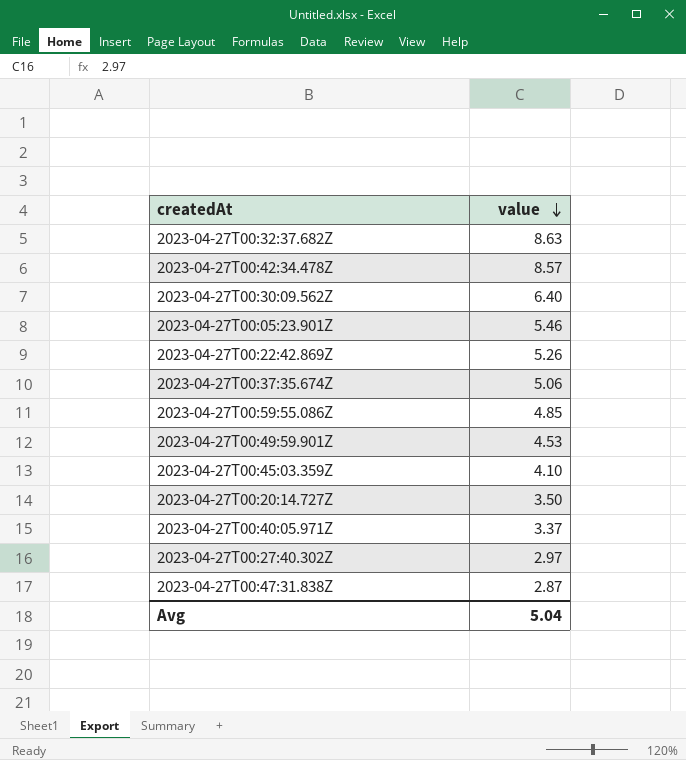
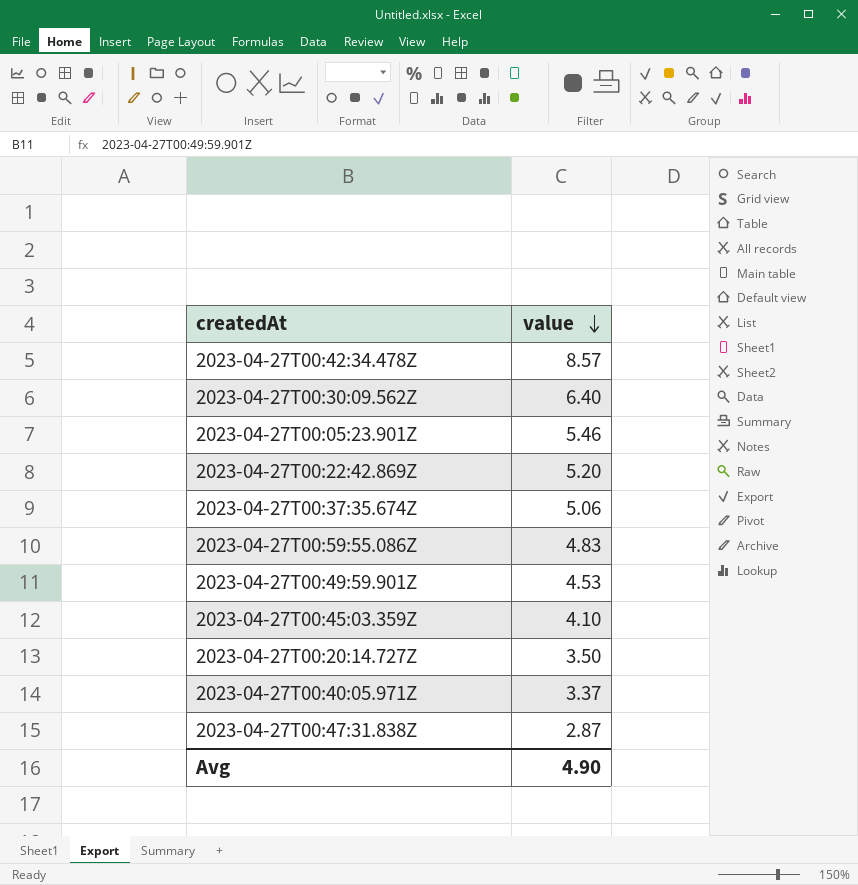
row 2023-04-27T00:32:37.682Z: 8.63 -> none
row 2023-04-27T00:27:40.302Z: 2.97 -> none
2023-04-27T00:22:42.869Z | value: 5.26 -> 5.20
2023-04-27T00:59:55.086Z | value: 4.85 -> 4.83
Avg | value: 5.04 -> 4.90

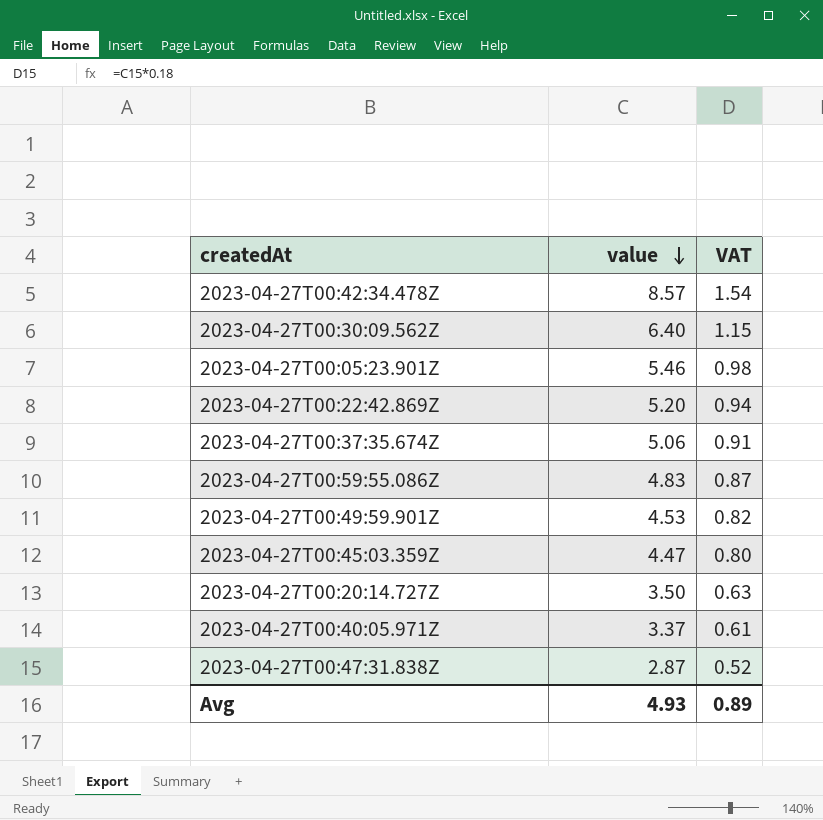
column VAT | formula: none -> [value] * 0.18
2023-04-27T00:45:03.359Z | value: 4.10 -> 4.47
Avg | value: 4.90 -> 4.93

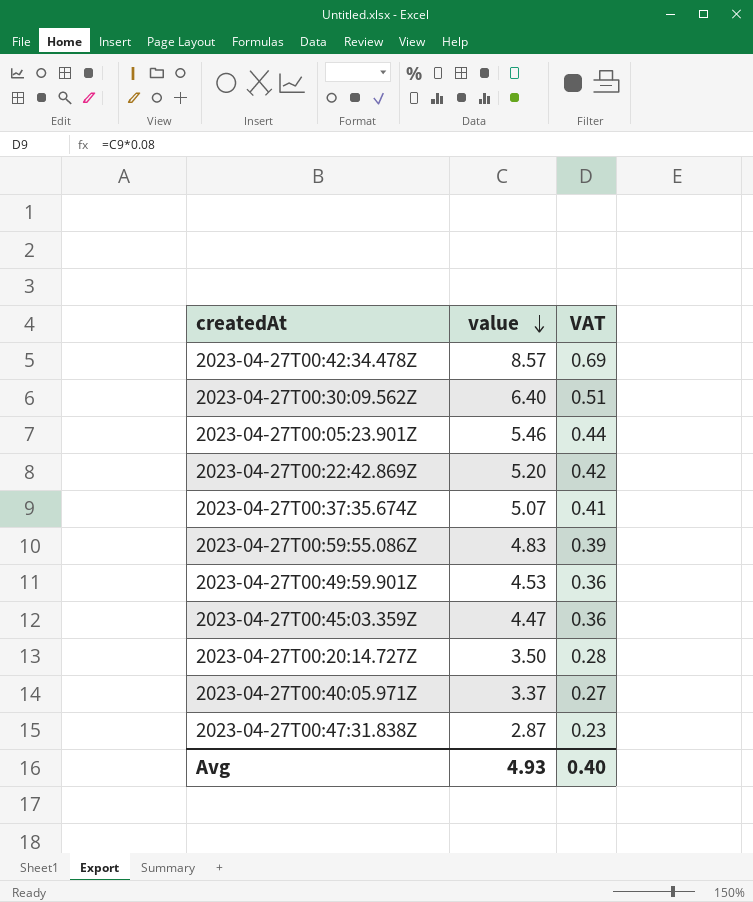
column VAT | formula: [value] * 0.18 -> [value] * 0.08
2023-04-27T00:37:35.674Z | value: 5.06 -> 5.07
Avg | VAT: 0.89 -> 0.40

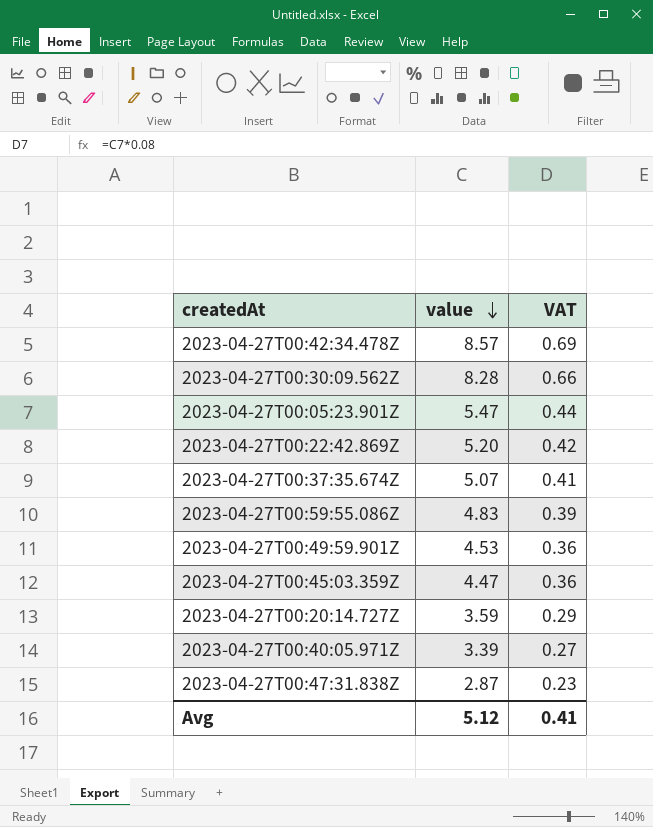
2023-04-27T00:30:09.562Z | value: 6.40 -> 8.28
2023-04-27T00:30:09.562Z | VAT: 0.51 -> 0.66
2023-04-27T00:05:23.901Z | value: 5.46 -> 5.47
2023-04-27T00:20:14.727Z | value: 3.50 -> 3.59
2023-04-27T00:20:14.727Z | VAT: 0.28 -> 0.29
2023-04-27T00:40:05.971Z | value: 3.37 -> 3.39
Avg | value: 4.93 -> 5.12
Avg | VAT: 0.40 -> 0.41

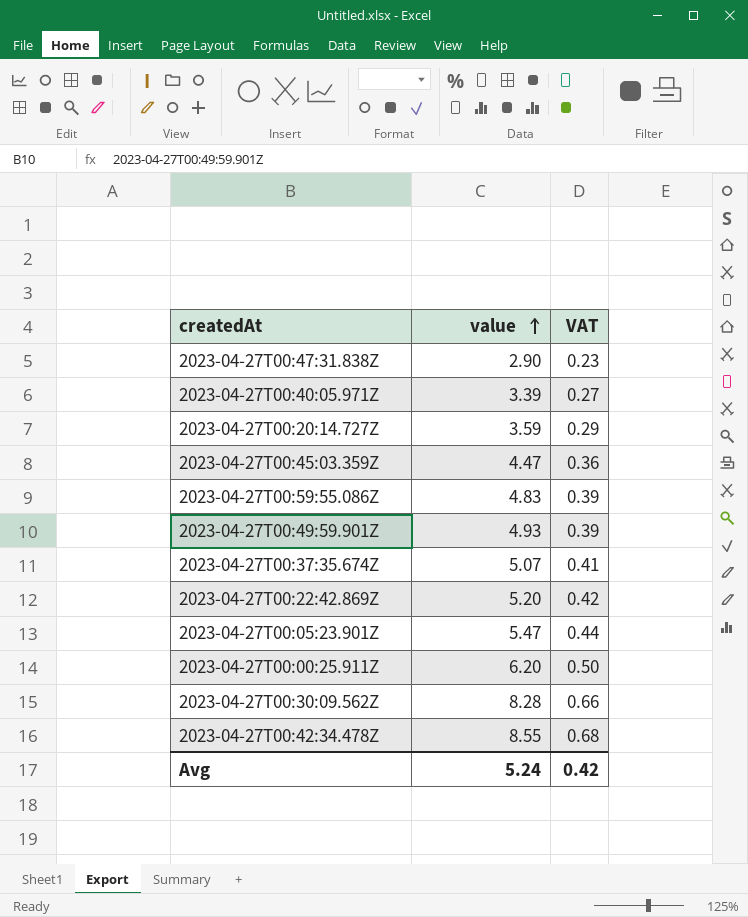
row order: value descending -> value ascending
2023-04-27T00:47:31.838Z | value: 2.87 -> 2.90
2023-04-27T00:49:59.901Z | value: 4.53 -> 4.93
2023-04-27T00:49:59.901Z | VAT: 0.36 -> 0.39
row 2023-04-27T00:00:25.911Z: none -> 6.20 | 0.50
2023-04-27T00:42:34.478Z | value: 8.57 -> 8.55
2023-04-27T00:42:34.478Z | VAT: 0.69 -> 0.68
Avg | value: 5.12 -> 5.24
Avg | VAT: 0.41 -> 0.42

